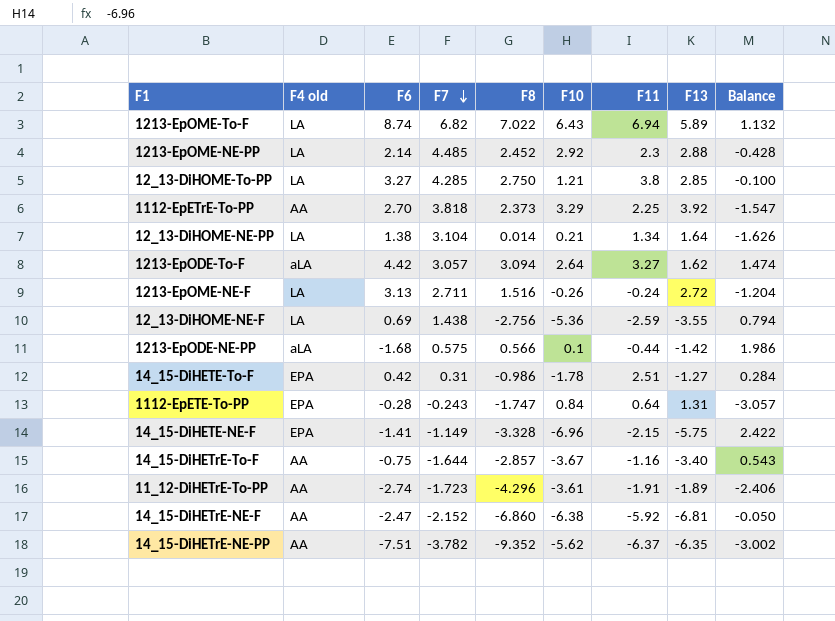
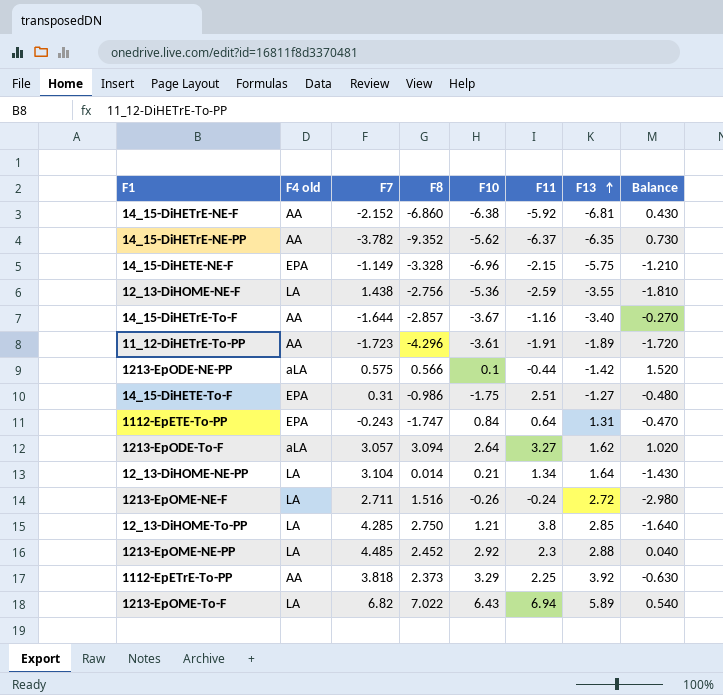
row order: F7 descending -> F13 ascending
column F6 | position: 3 -> none
column Balance | formula: [F8] - [F13] -> [F10] - [F13]
14_15-DiHETE-To-F | F10: -1.78 -> -1.75

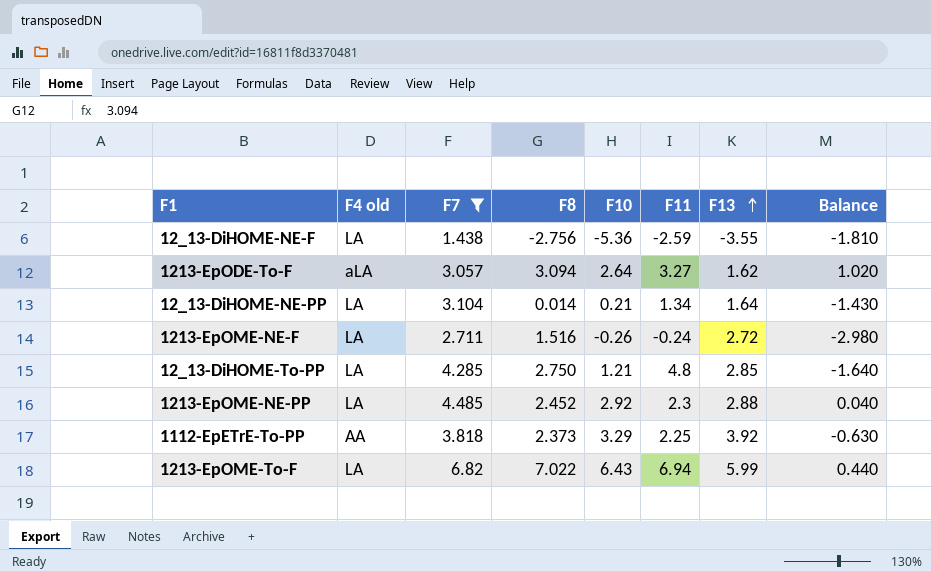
filter: none -> F7 >= 1.438
12_13-DiHOME-To-PP | F11: 3.8 -> 4.8
1213-EpOME-To-F | F13: 5.89 -> 5.99
1213-EpOME-To-F | Balance: 0.540 -> 0.440

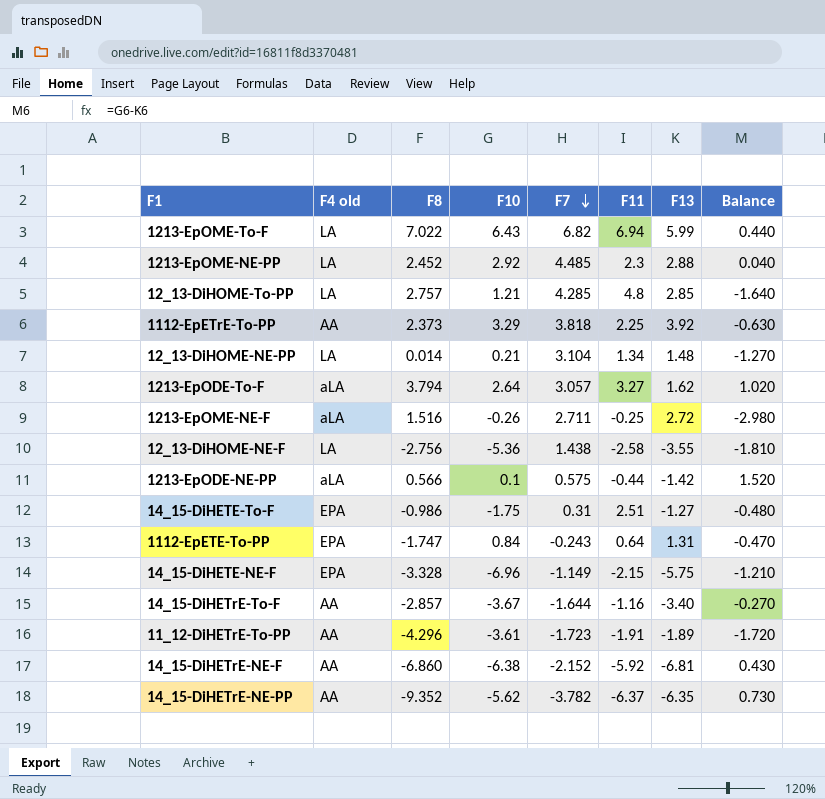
filter: F7 >= 1.438 -> none
row order: F13 ascending -> F7 descending
column F7 | position: 3 -> 5
12_13-DiHOME-To-PP | F8: 2.750 -> 2.757
12_13-DiHOME-NE-PP | F13: 1.64 -> 1.48
12_13-DiHOME-NE-PP | Balance: -1.430 -> -1.270
1213-EpODE-To-F | F8: 3.094 -> 3.794
1213-EpOME-NE-F | F4 old: LA -> aLA
1213-EpOME-NE-F | F11: -0.24 -> -0.25
12_13-DiHOME-NE-F | F11: -2.59 -> -2.58

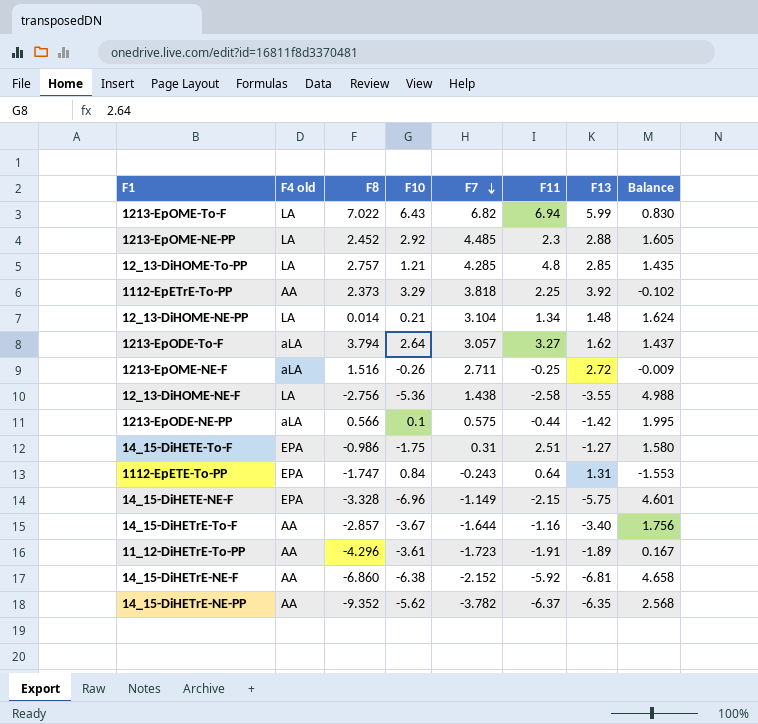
column Balance | formula: [F10] - [F13] -> [F7] - [F13]

